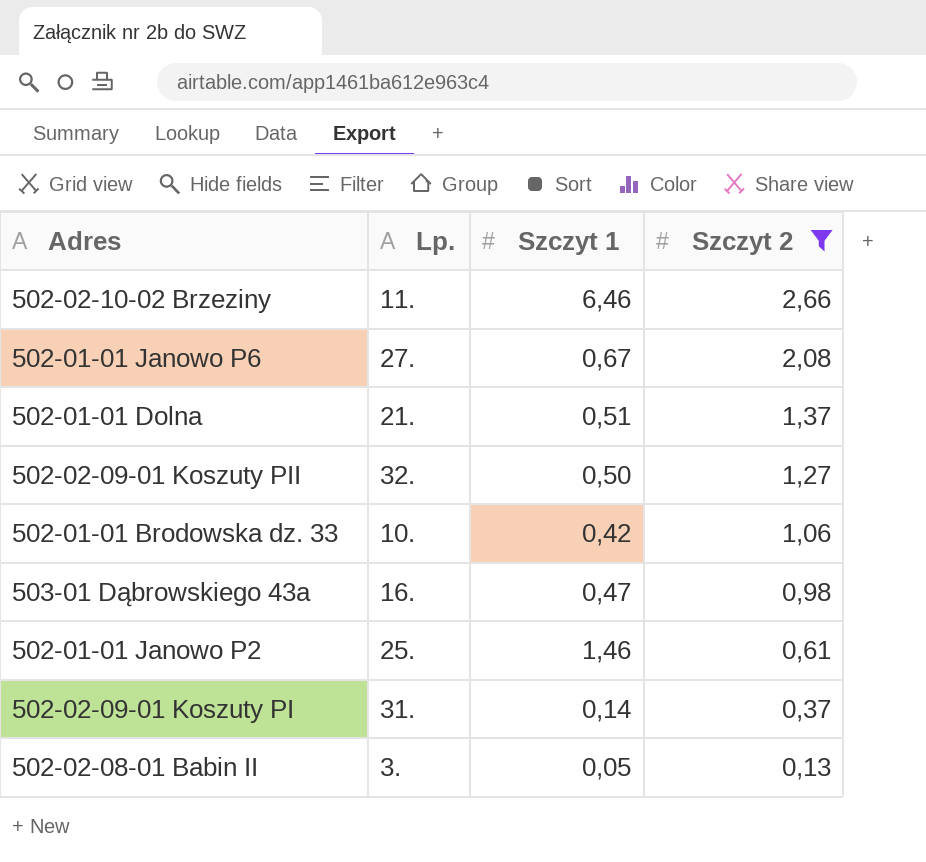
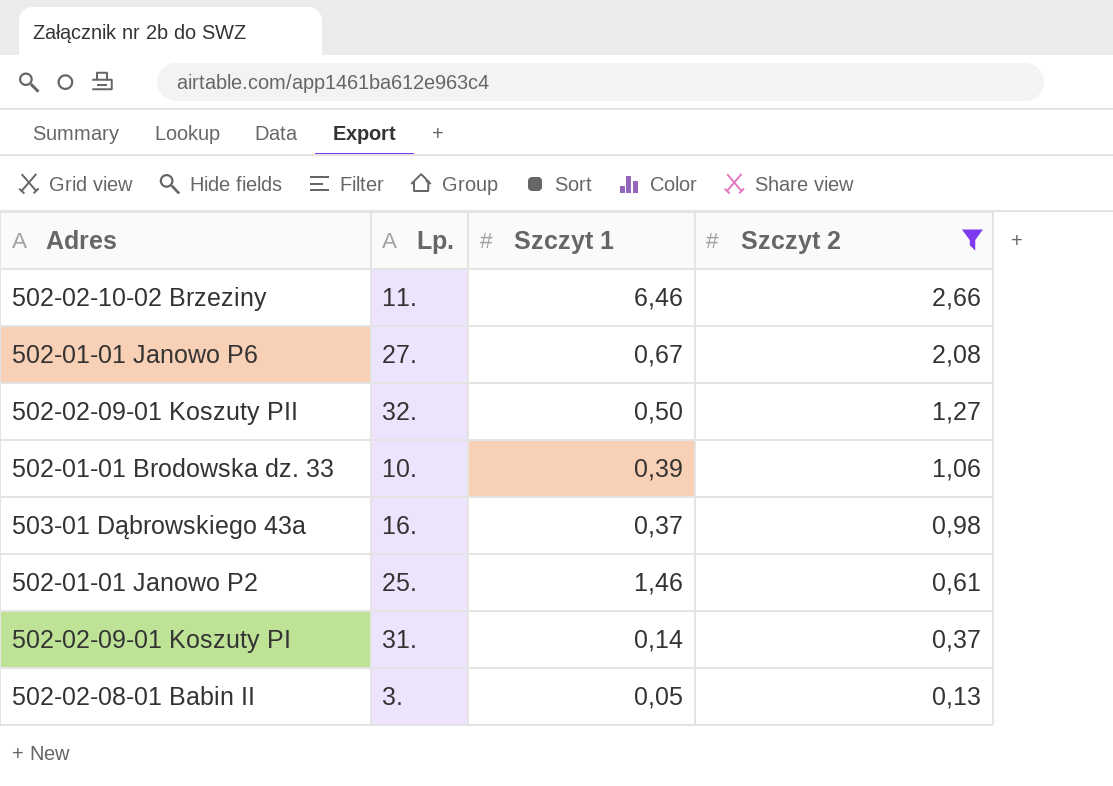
row 502-01-01 Dolna: 21. | 0,51 | 1,37 -> none
502-01-01 Brodowska dz. 33 | Szczyt 1: 0,42 -> 0,39
503-01 Dąbrowskiego 43a | Szczyt 1: 0,47 -> 0,37

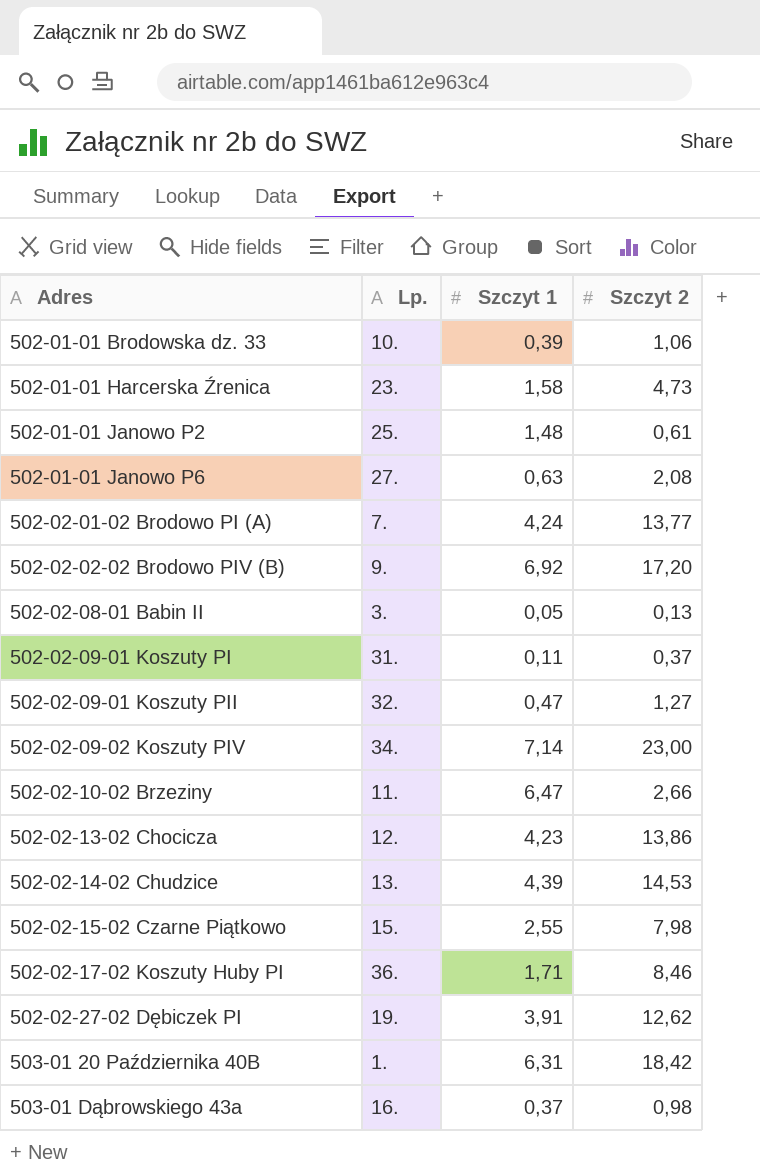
filter: Szczyt 2 <= 2,66 -> none
row order: Szczyt 2 descending -> Adres ascending
502-01-01 Janowo P2 | Szczyt 1: 1,46 -> 1,48
502-01-01 Janowo P6 | Szczyt 1: 0,67 -> 0,63
502-02-09-01 Koszuty PI | Szczyt 1: 0,14 -> 0,11
502-02-09-01 Koszuty PII | Szczyt 1: 0,50 -> 0,47
502-02-10-02 Brzeziny | Szczyt 1: 6,46 -> 6,47

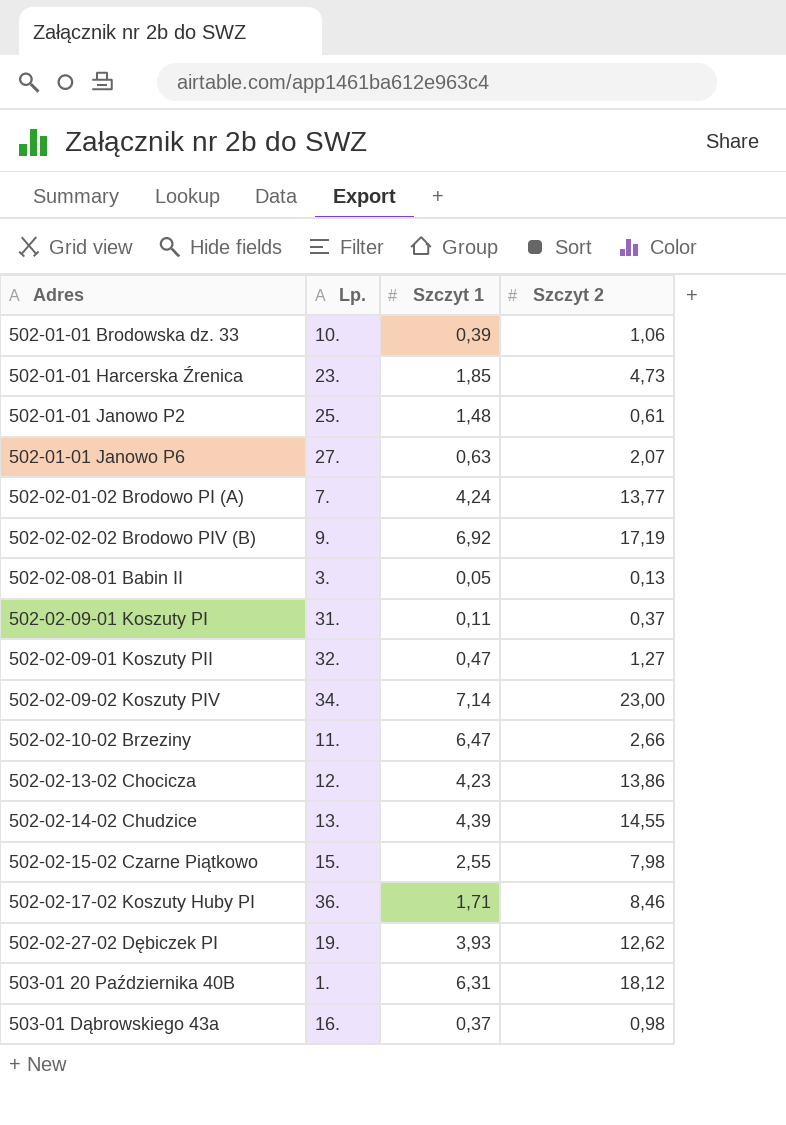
502-01-01 Harcerska Źrenica | Szczyt 1: 1,58 -> 1,85
502-01-01 Janowo P6 | Szczyt 2: 2,08 -> 2,07
502-02-02-02 Brodowo PIV (B) | Szczyt 2: 17,20 -> 17,19
502-02-14-02 Chudzice | Szczyt 2: 14,53 -> 14,55
502-02-27-02 Dębiczek PI | Szczyt 1: 3,91 -> 3,93
503-01 20 Października 40B | Szczyt 2: 18,42 -> 18,12

